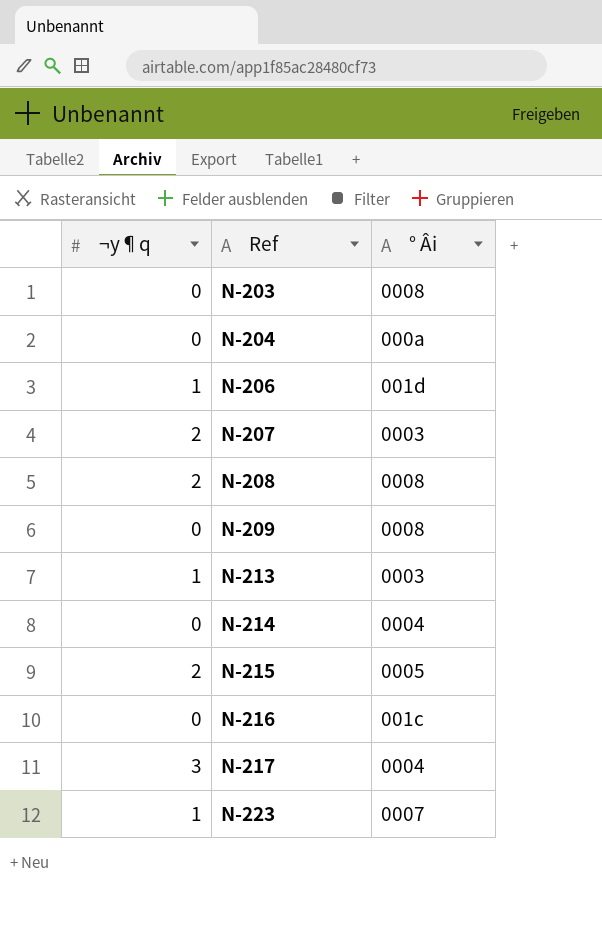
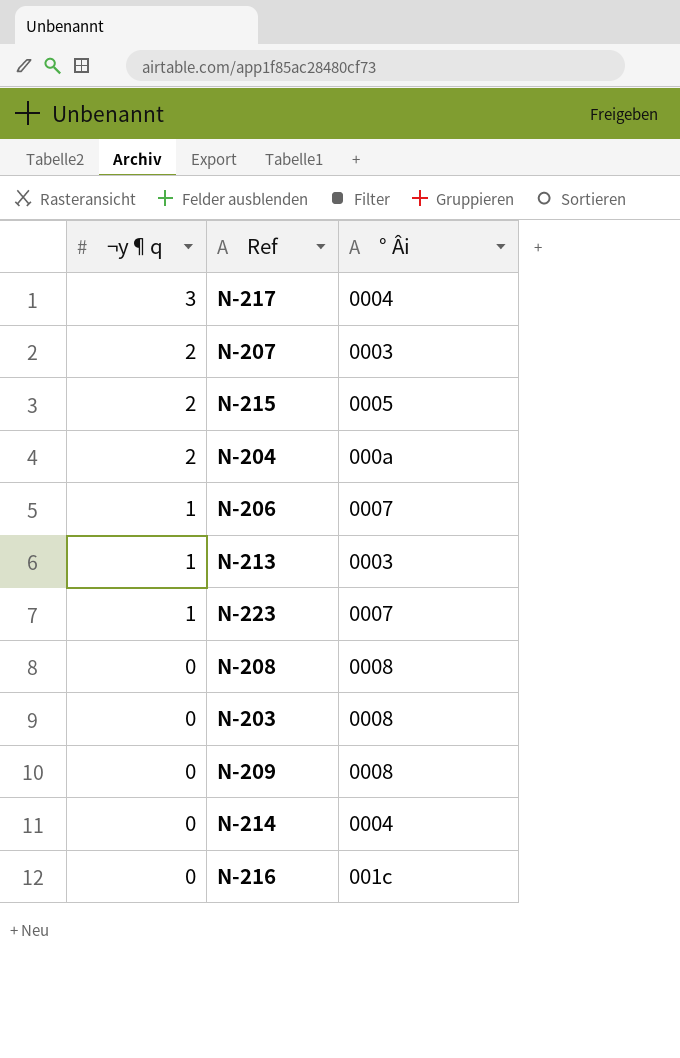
row order: Ref ascending -> ¬y¶q descending
N-204 | ¬y¶q: 0 -> 2
N-206 | ° Âi: 001d -> 0007
N-208 | ¬y¶q: 2 -> 0

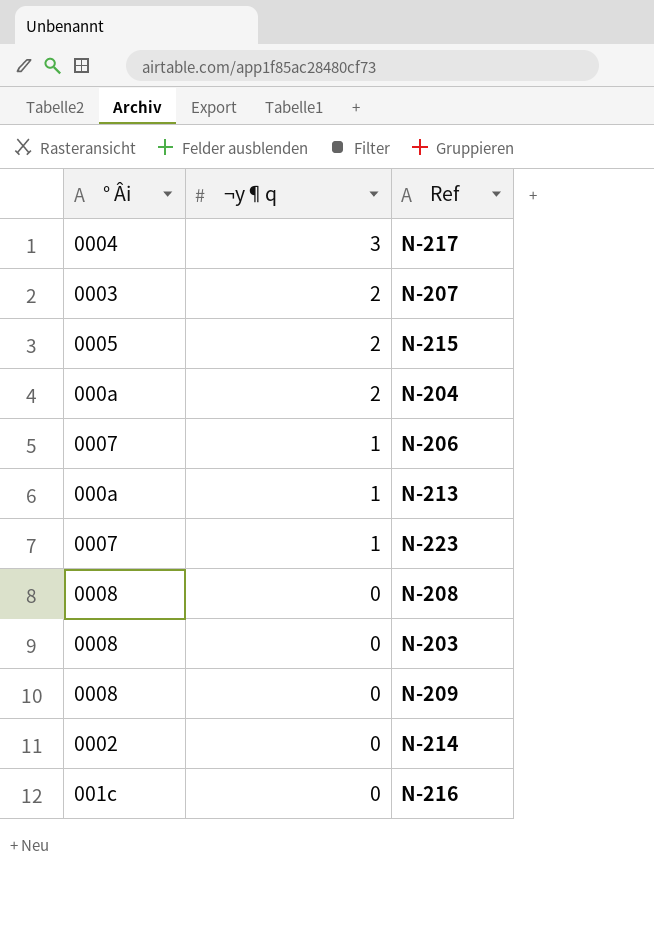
column ° Âi | position: 3 -> 1
N-213 | ° Âi: 0003 -> 000a
N-214 | ° Âi: 0004 -> 0002

